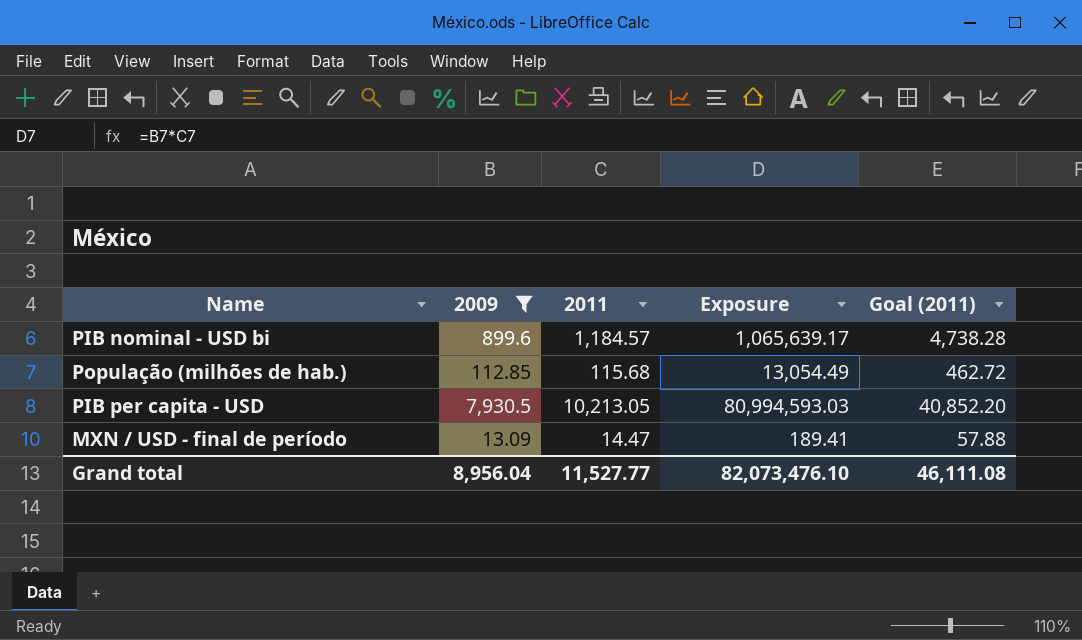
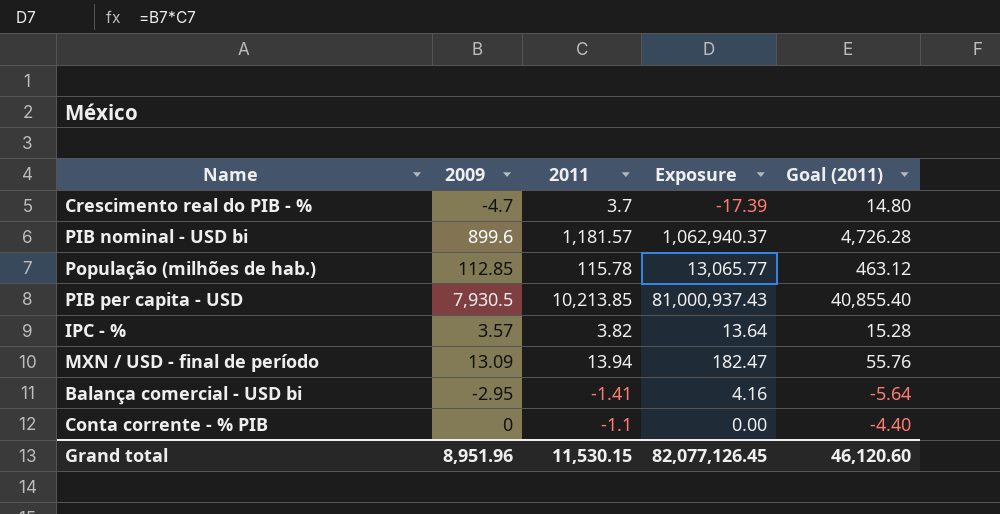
filter: 2009 >= 13.09 -> none
PIB nominal - USD bi | 2011: 1,184.57 -> 1,181.57
PIB nominal - USD bi | Exposure: 1,065,639.17 -> 1,062,940.37
PIB nominal - USD bi | Goal (2011): 4,738.28 -> 4,726.28
População (milhões de hab.) | 2011: 115.68 -> 115.78
População (milhões de hab.) | Exposure: 13,054.49 -> 13,065.77
População (milhões de hab.) | Goal (2011): 462.72 -> 463.12
PIB per capita - USD | 2011: 10,213.05 -> 10,213.85
PIB per capita - USD | Exposure: 80,994,593.03 -> 81,000,937.43
PIB per capita - USD | Goal (2011): 40,852.20 -> 40,855.40
MXN / USD - final de período | 2011: 14.47 -> 13.94
MXN / USD - final de período | Exposure: 189.41 -> 182.47
MXN / USD - final de período | Goal (2011): 57.88 -> 55.76
Grand total | 2009: 8,956.04 -> 8,951.96
Grand total | 2011: 11,527.77 -> 11,530.15
Grand total | Exposure: 82,073,476.10 -> 82,077,126.45
Grand total | Goal (2011): 46,111.08 -> 46,120.60

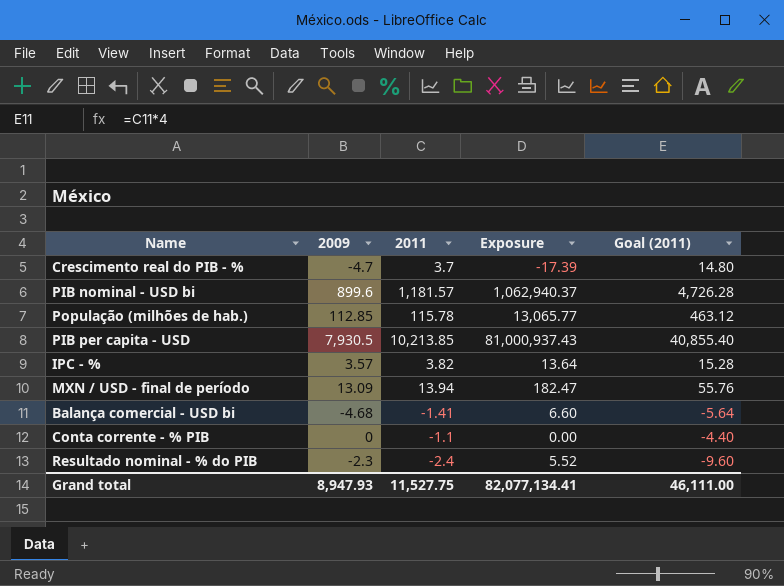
Balança comercial - USD bi | 2009: -2.95 -> -4.68
Balança comercial - USD bi | Exposure: 4.16 -> 6.60
row Resultado nominal - % do PIB: none -> -2.3 | -2.4 | 5.52 | -9.60
Grand total | 2009: 8,951.96 -> 8,947.93
Grand total | 2011: 11,530.15 -> 11,527.75
Grand total | Exposure: 82,077,126.45 -> 82,077,134.41
Grand total | Goal (2011): 46,120.60 -> 46,111.00

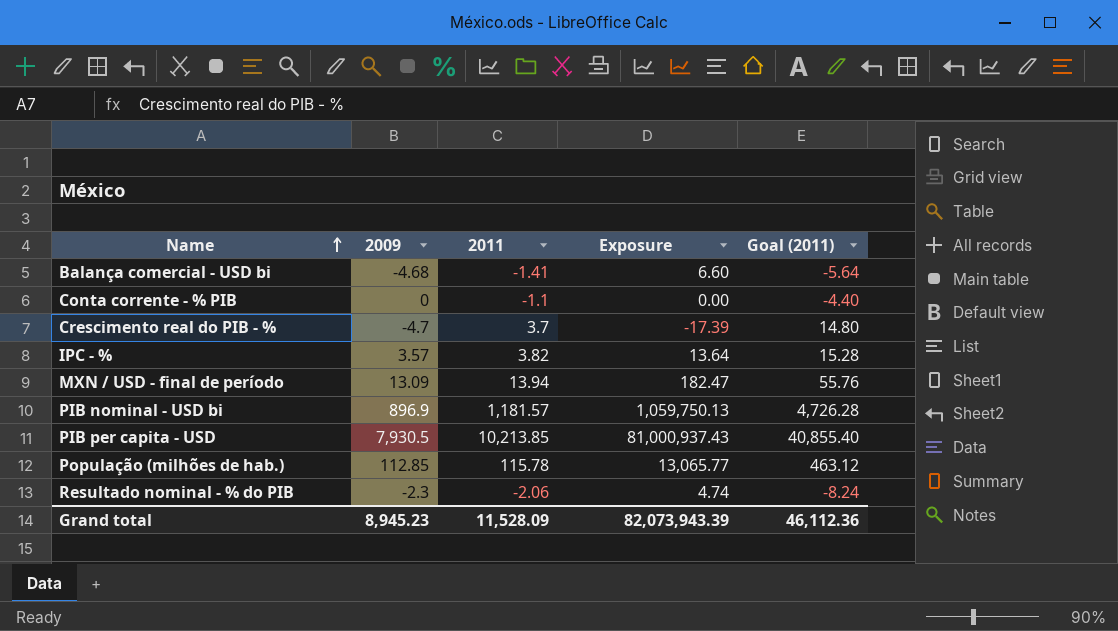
row order: none -> Name ascending
PIB nominal - USD bi | 2009: 899.6 -> 896.9
PIB nominal - USD bi | Exposure: 1,062,940.37 -> 1,059,750.13
Resultado nominal - % do PIB | 2011: -2.4 -> -2.06
Resultado nominal - % do PIB | Exposure: 5.52 -> 4.74
Resultado nominal - % do PIB | Goal (2011): -9.60 -> -8.24
Grand total | 2009: 8,947.93 -> 8,945.23
Grand total | 2011: 11,527.75 -> 11,528.09
Grand total | Exposure: 82,077,134.41 -> 82,073,943.39
Grand total | Goal (2011): 46,111.00 -> 46,112.36

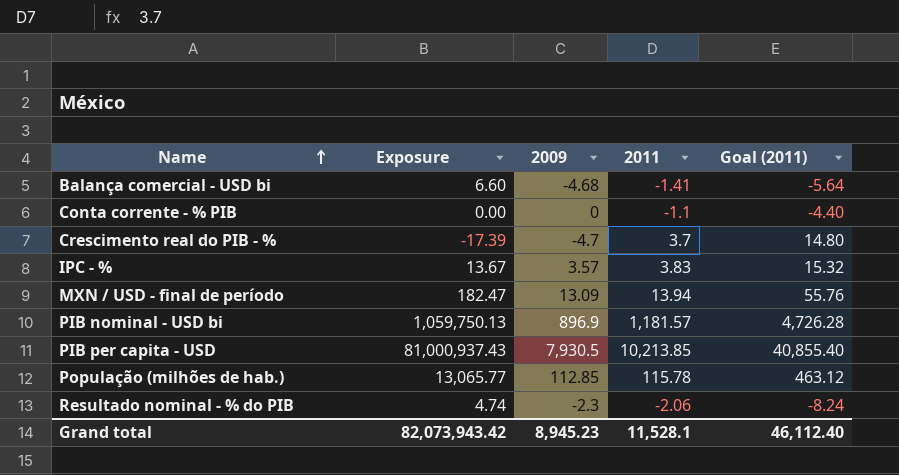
column Exposure | position: 4 -> 2
IPC - % | Exposure: 13.64 -> 13.67
IPC - % | 2011: 3.82 -> 3.83
IPC - % | Goal (2011): 15.28 -> 15.32
Grand total | Exposure: 82,073,943.39 -> 82,073,943.42
Grand total | 2011: 11,528.09 -> 11,528.1
Grand total | Goal (2011): 46,112.36 -> 46,112.40

